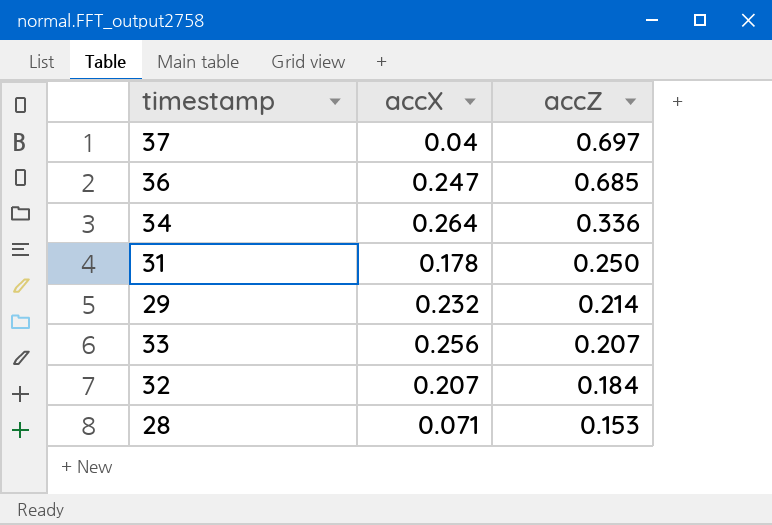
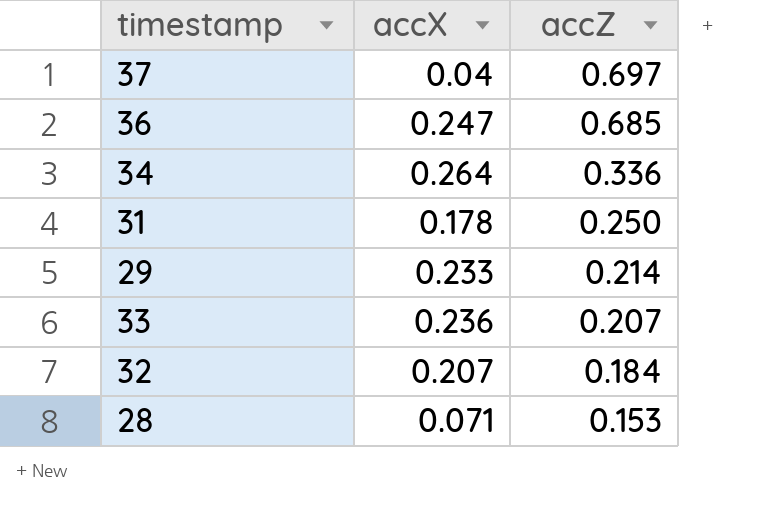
29 | accX: 0.232 -> 0.233
33 | accX: 0.256 -> 0.236

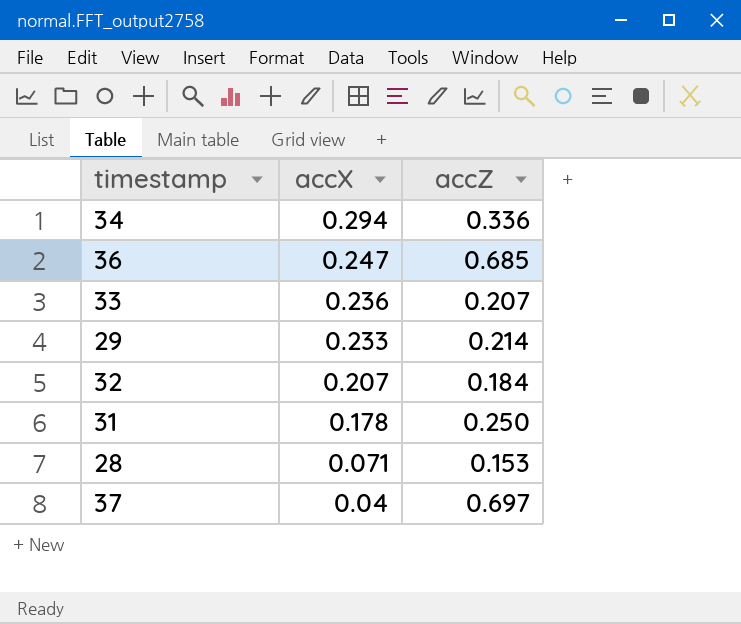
row order: accZ descending -> accX descending
34 | accX: 0.264 -> 0.294

